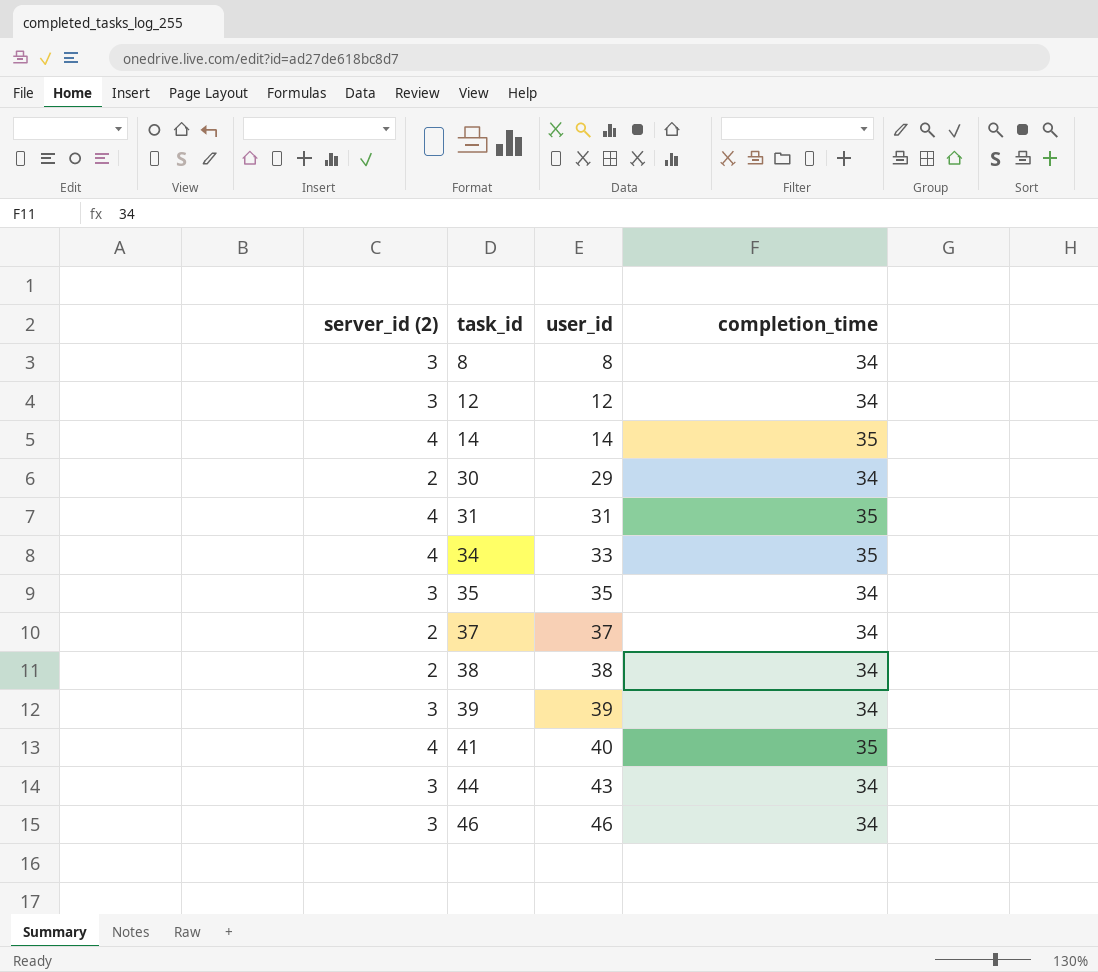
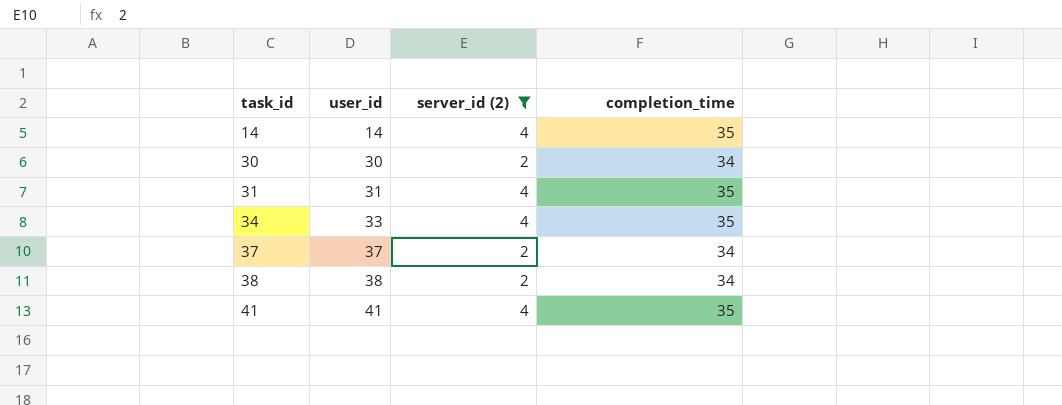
filter: none -> server_id (2) != 3
column server_id (2) | position: 1 -> 3
30 | user_id: 29 -> 30
41 | user_id: 40 -> 41

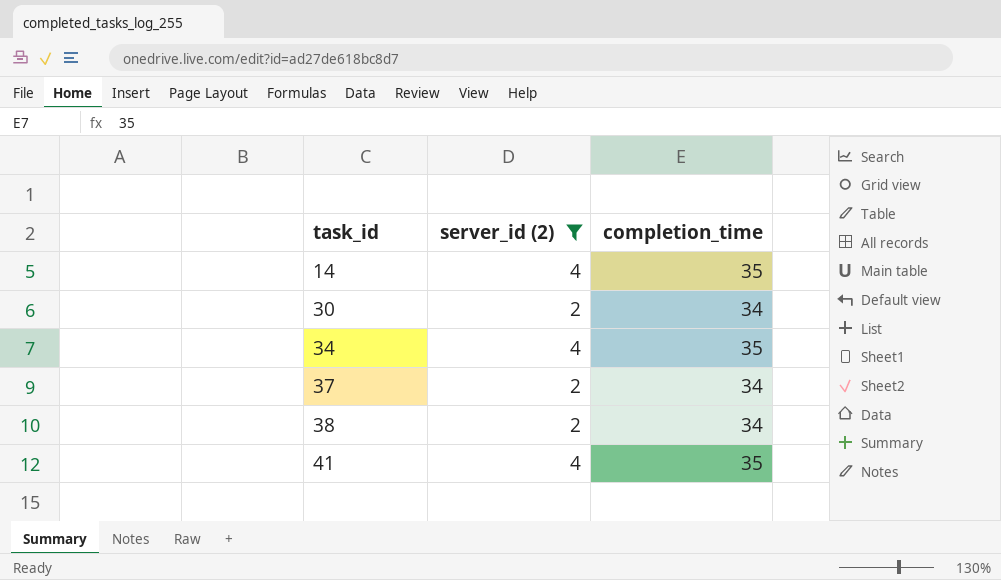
column user_id | position: 2 -> none
row 31: 31 | 4 | 35 -> none

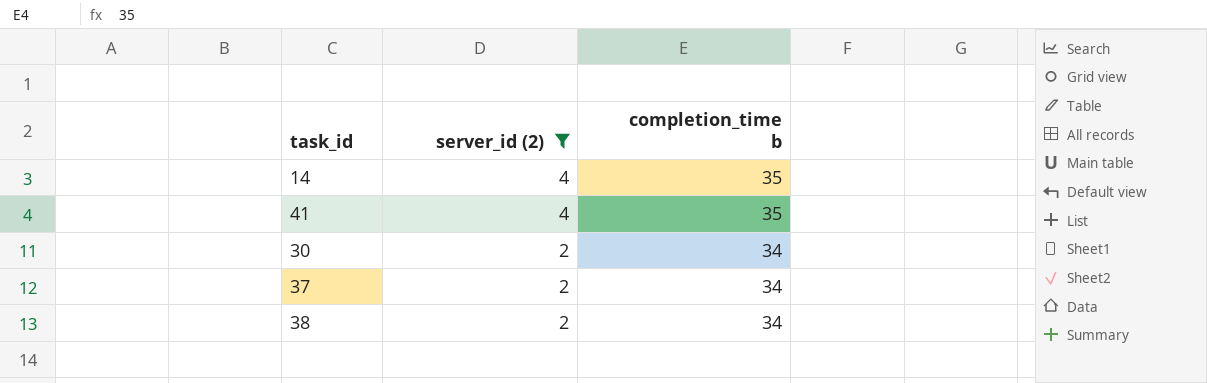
row order: task_id ascending -> server_id (2) descending
column name: completion_time -> completion_time b
row 34: 4 | 35 -> none

